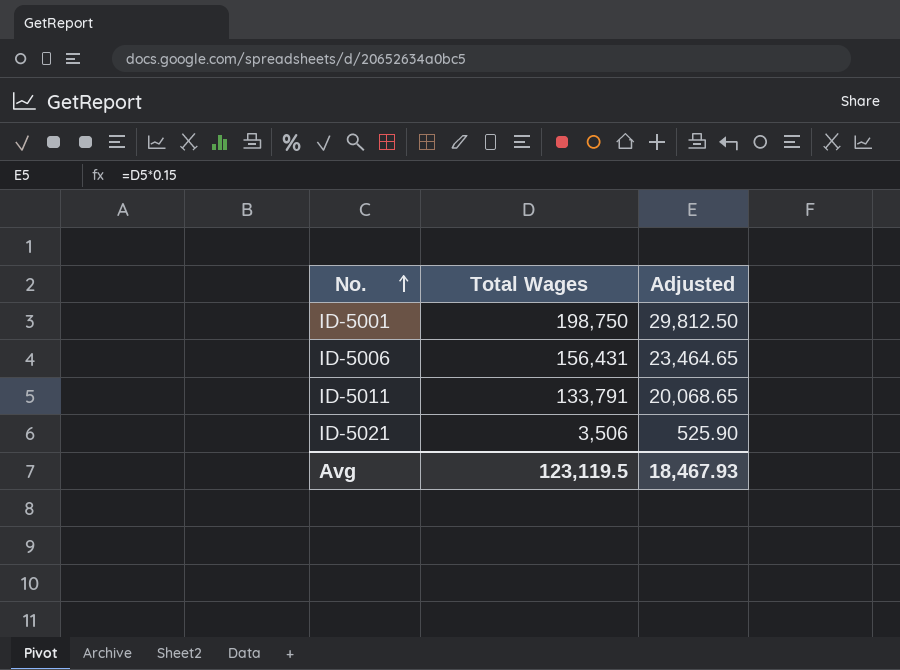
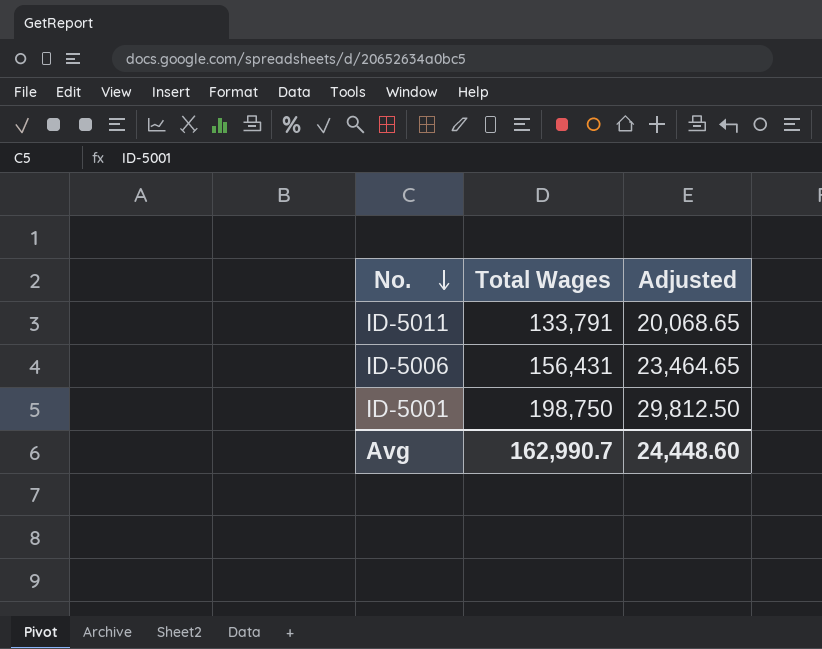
row order: No. ascending -> No. descending
row ID-5021: 3,506 | 525.90 -> none
Avg | Total Wages: 123,119.5 -> 162,990.7
Avg | Adjusted: 18,467.93 -> 24,448.60

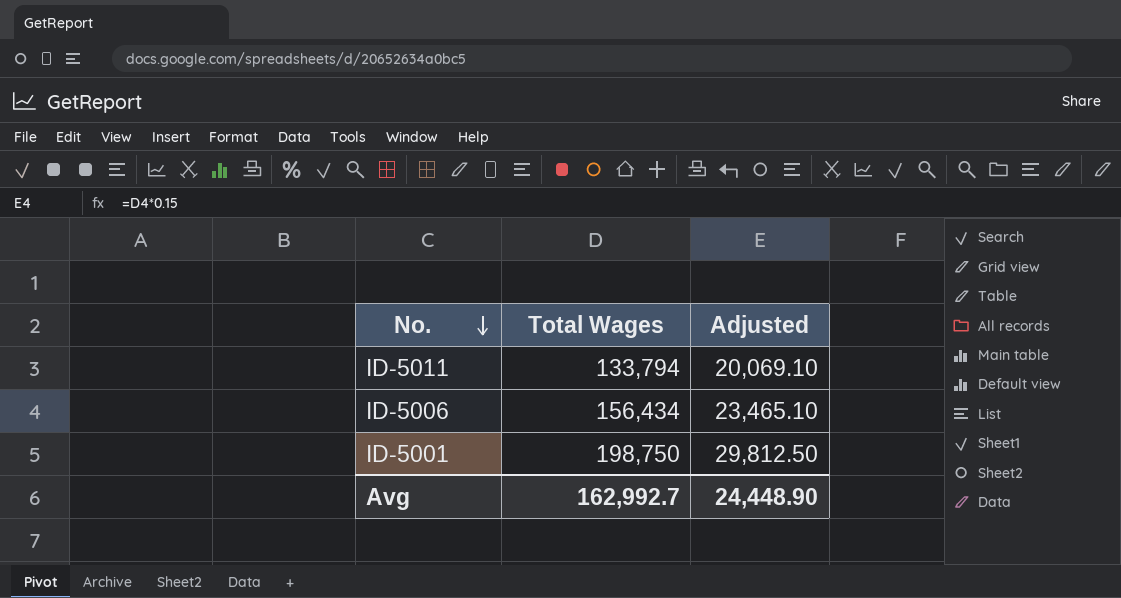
ID-5011 | Total Wages: 133,791 -> 133,794
ID-5011 | Adjusted: 20,068.65 -> 20,069.10
ID-5006 | Total Wages: 156,431 -> 156,434
ID-5006 | Adjusted: 23,464.65 -> 23,465.10
Avg | Total Wages: 162,990.7 -> 162,992.7
Avg | Adjusted: 24,448.60 -> 24,448.90

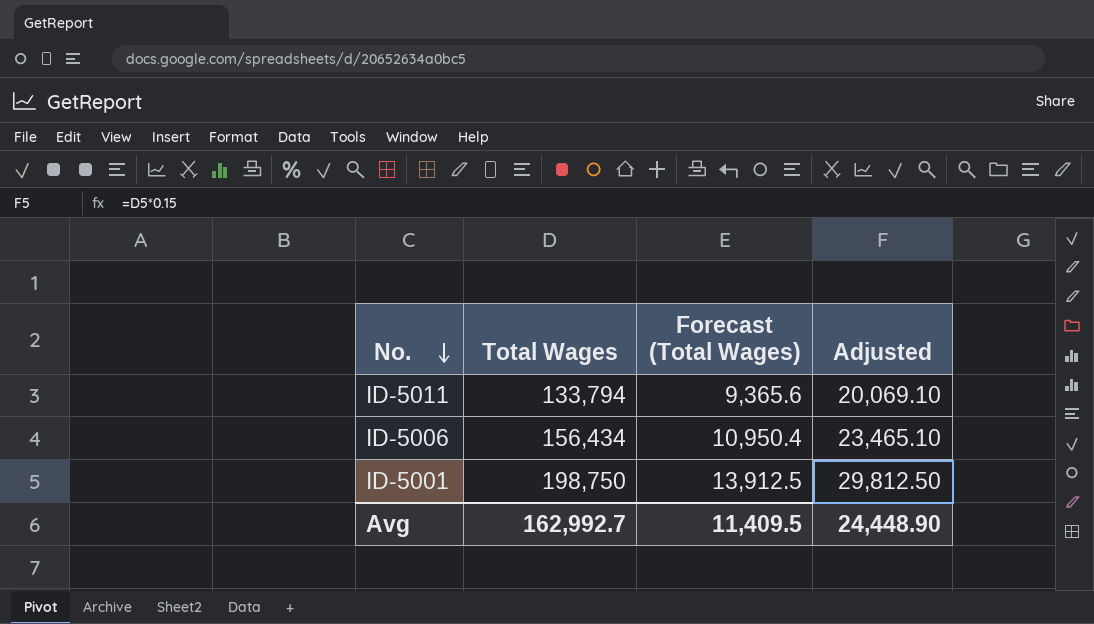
column Forecast (Total Wages) | formula: none -> [Total Wages] * 0.07

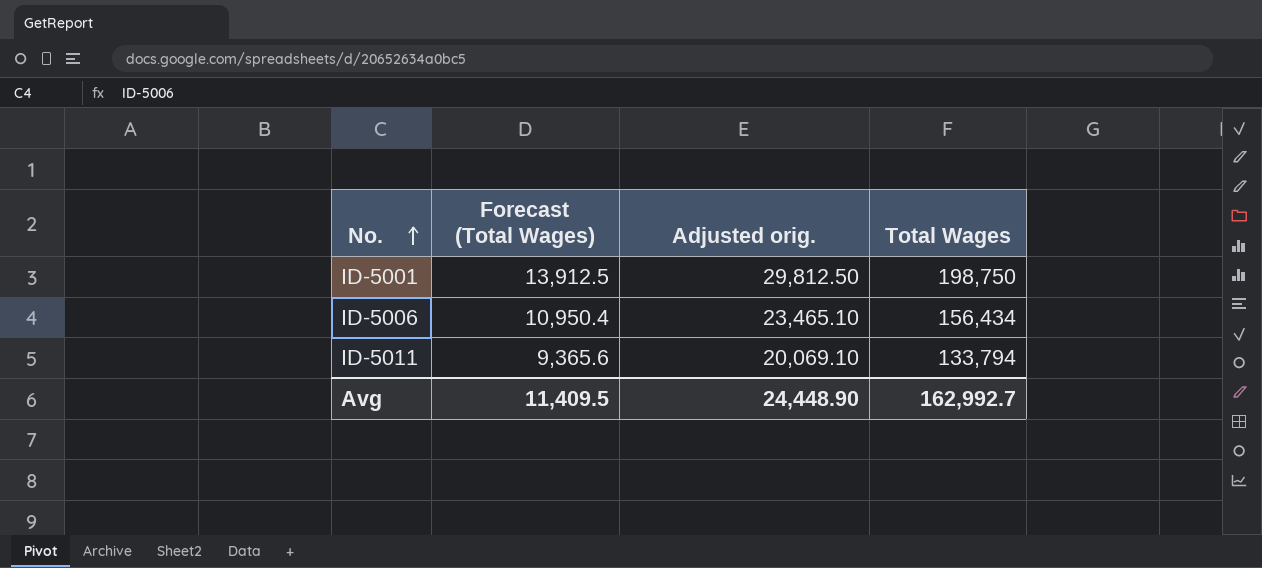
row order: No. descending -> No. ascending
column name: Adjusted -> Adjusted orig.
column Total Wages | position: 2 -> 4

